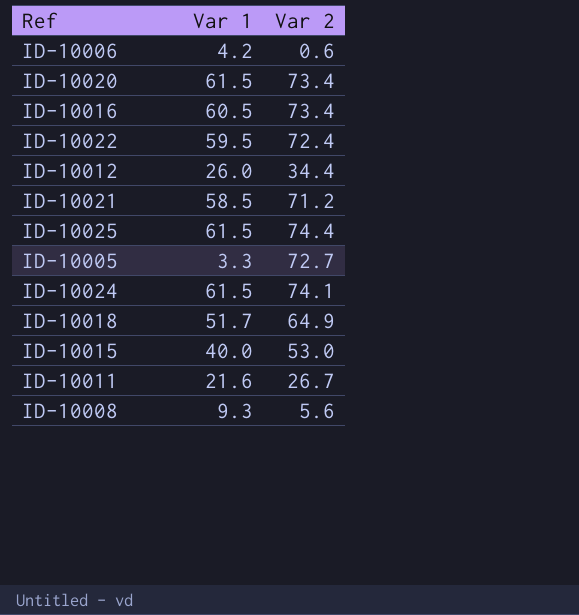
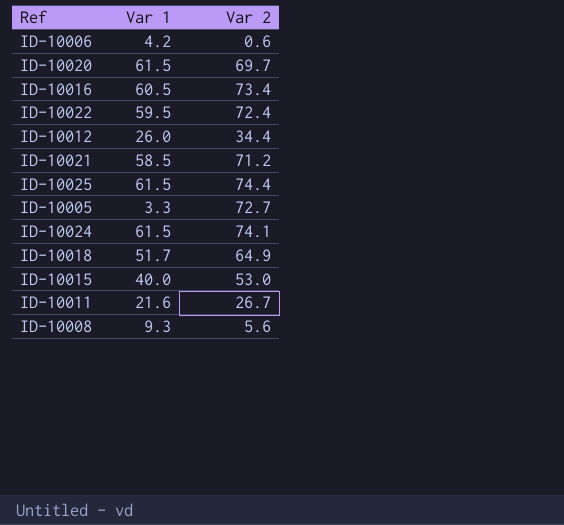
ID-10020 | Var 2: 73.4 -> 69.7

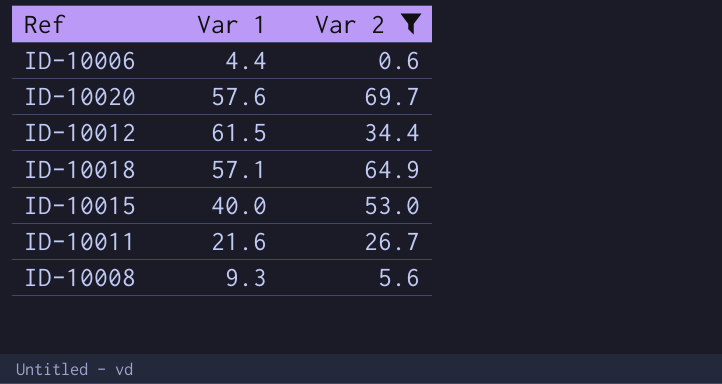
filter: none -> Var 2 <= 69.7
ID-10006 | Var 1: 4.2 -> 4.4
ID-10020 | Var 1: 61.5 -> 57.6
ID-10012 | Var 1: 26.0 -> 61.5
ID-10018 | Var 1: 51.7 -> 57.1

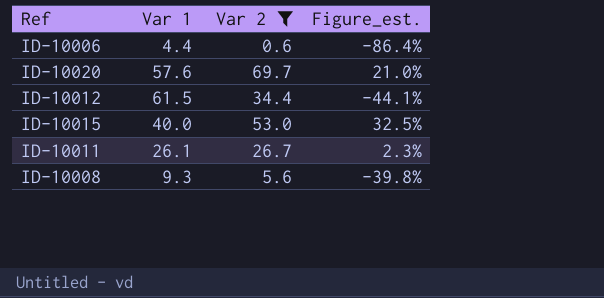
column Figure_est. | formula: none -> ([Var 2] - [Var 1]) / [Var 1]
row ID-10018: 57.1 | 64.9 -> none
ID-10011 | Var 1: 21.6 -> 26.1

